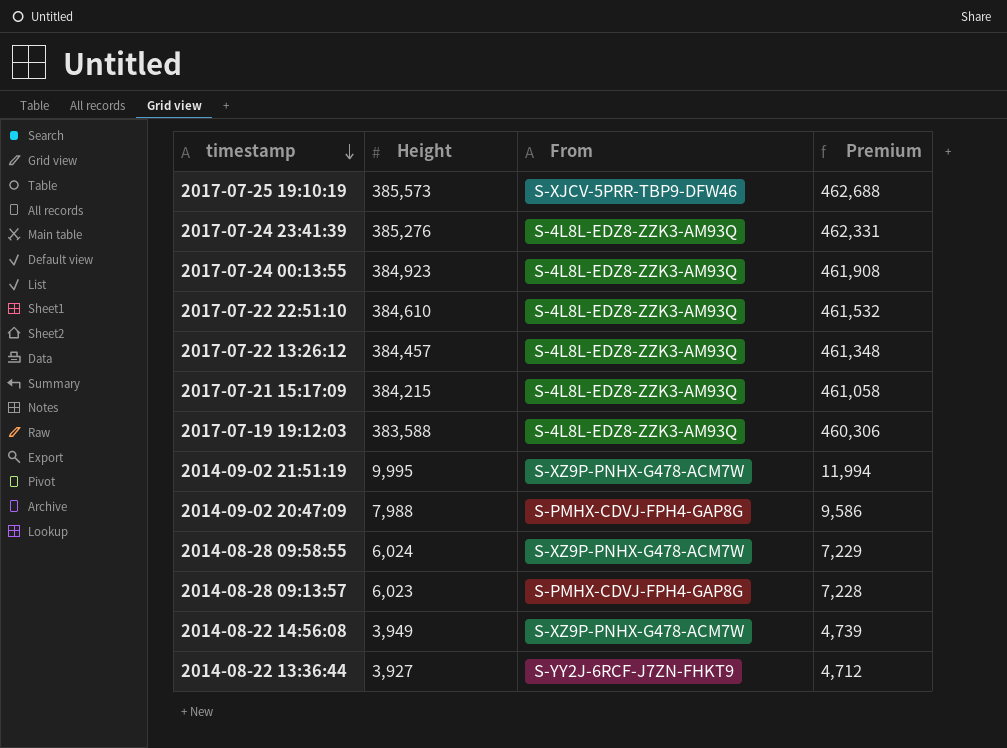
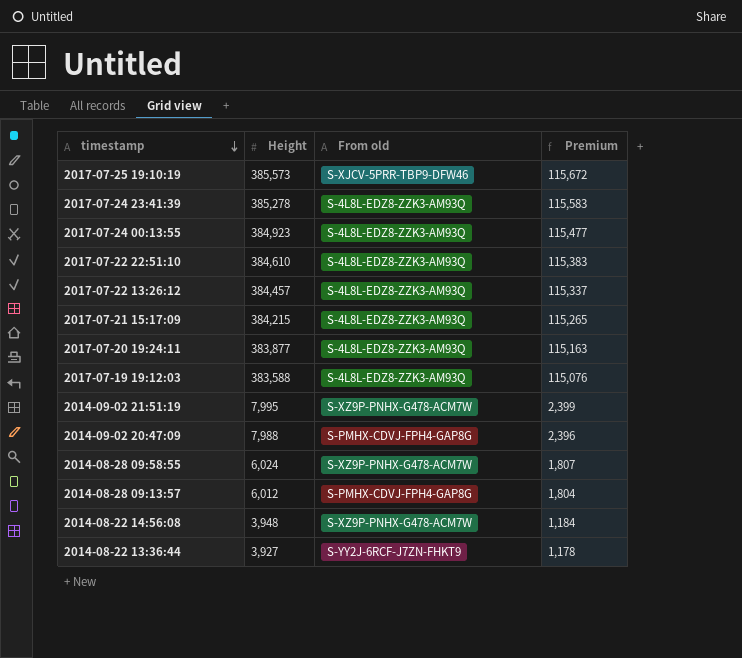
column name: From -> From old
column Premium | formula: [Height] * 1.2 -> [Height] * 0.3
2017-07-24 23:41:39 | Height: 385,276 -> 385,278
row 2017-07-20 19:24:11: none -> 383,877 | S-4L8L-EDZ8-ZZK3-AM93Q | 115,163
2014-09-02 21:51:19 | Height: 9,995 -> 7,995
2014-08-28 09:13:57 | Height: 6,023 -> 6,012
2014-08-22 14:56:08 | Height: 3,949 -> 3,948

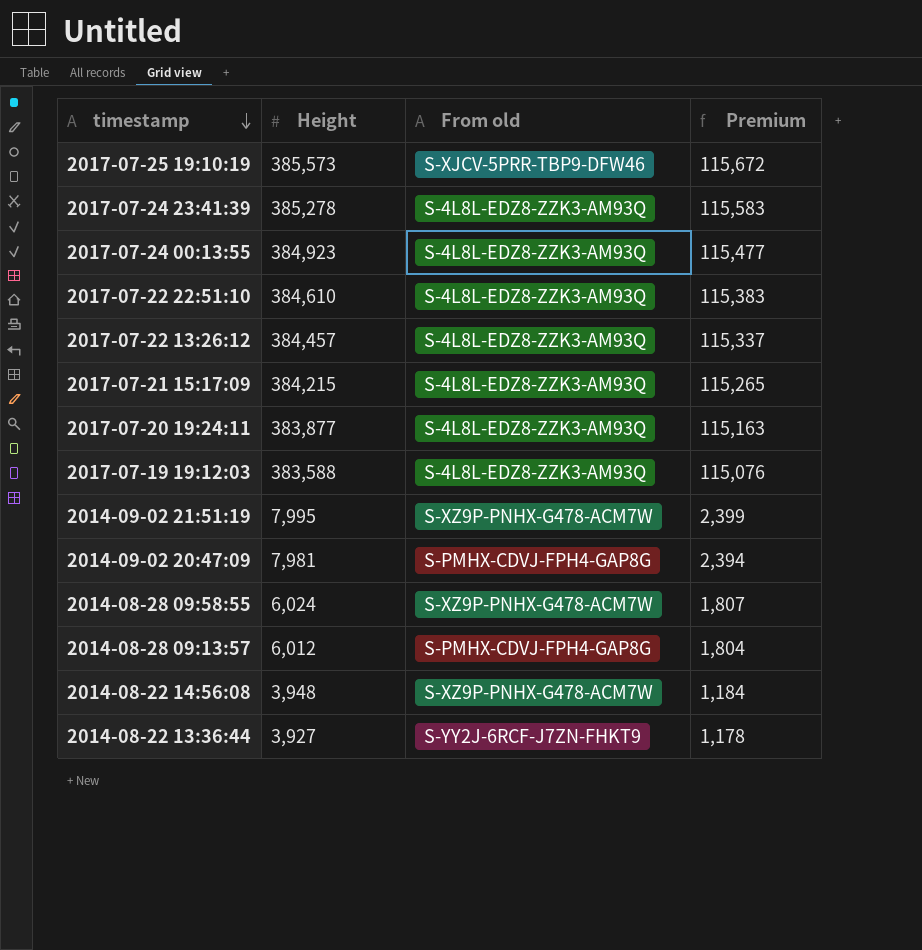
2014-09-02 20:47:09 | Height: 7,988 -> 7,981
2014-09-02 20:47:09 | Premium: 2,396 -> 2,394

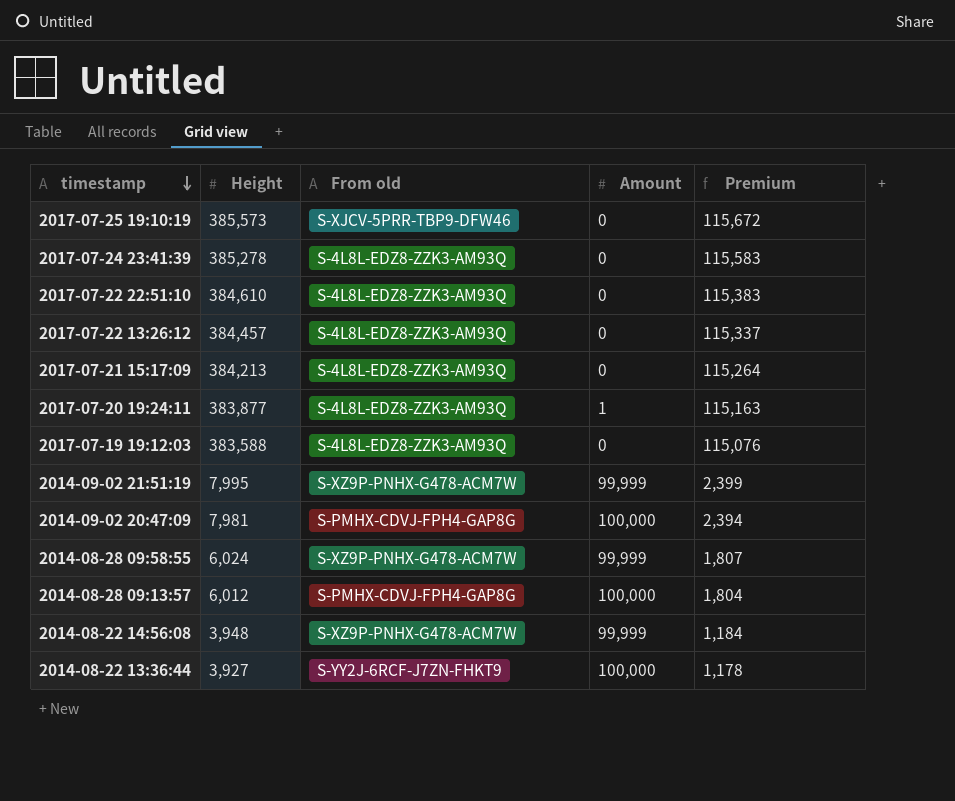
column Amount | position: none -> 4
row 2017-07-24 00:13:55: 384,923 | S-4L8L-EDZ8-ZZK3-AM93Q | 115,477 -> none
2017-07-21 15:17:09 | Height: 384,215 -> 384,213
2017-07-21 15:17:09 | Premium: 115,265 -> 115,264

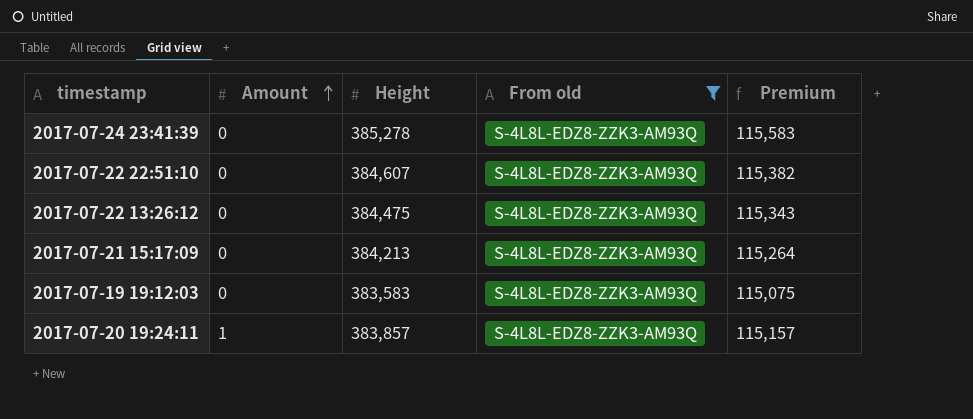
filter: none -> From old = S-4L8L-EDZ8-ZZK3-AM93Q
row order: timestamp descending -> Amount ascending
column Amount | position: 4 -> 2
2017-07-22 22:51:10 | Height: 384,610 -> 384,607
2017-07-22 22:51:10 | Premium: 115,383 -> 115,382
2017-07-22 13:26:12 | Height: 384,457 -> 384,475
2017-07-22 13:26:12 | Premium: 115,337 -> 115,343
2017-07-19 19:12:03 | Height: 383,588 -> 383,583
2017-07-19 19:12:03 | Premium: 115,076 -> 115,075
2017-07-20 19:24:11 | Height: 383,877 -> 383,857
2017-07-20 19:24:11 | Premium: 115,163 -> 115,157

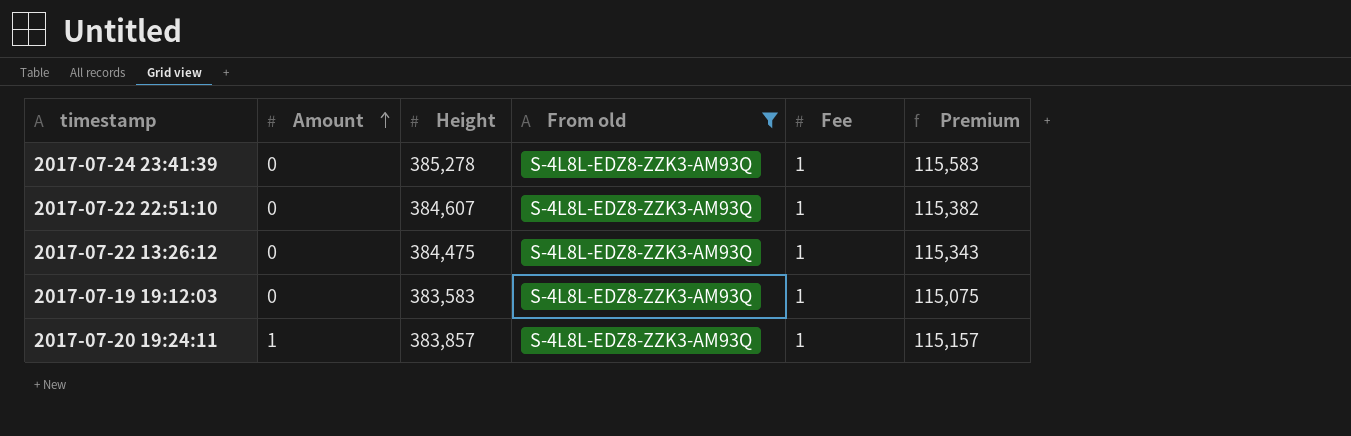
column Fee | position: none -> 5
row 2017-07-21 15:17:09: 0 | 384,213 | S-4L8L-EDZ8-ZZK3-AM93Q | 115,264 -> none

